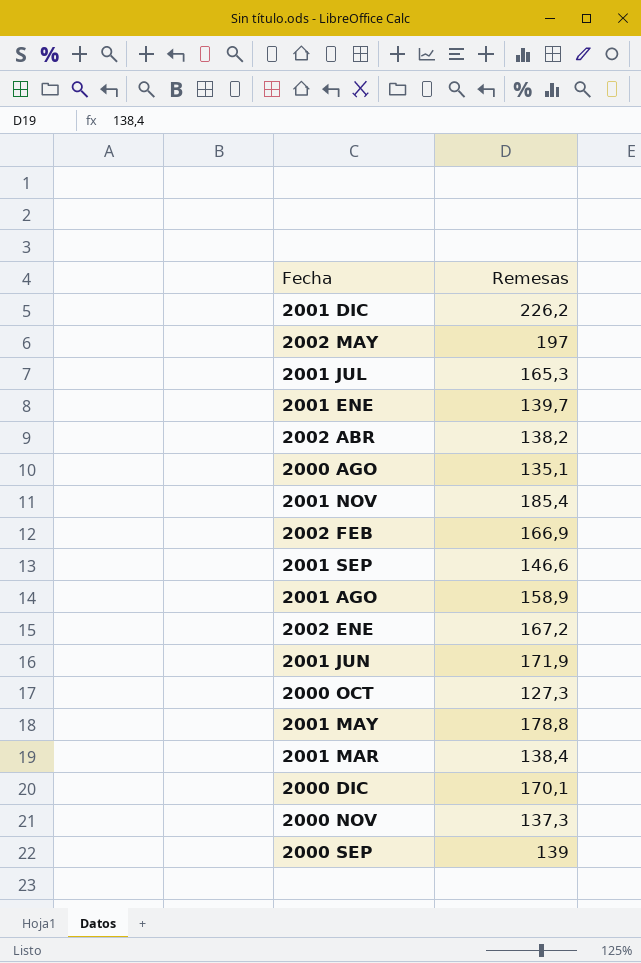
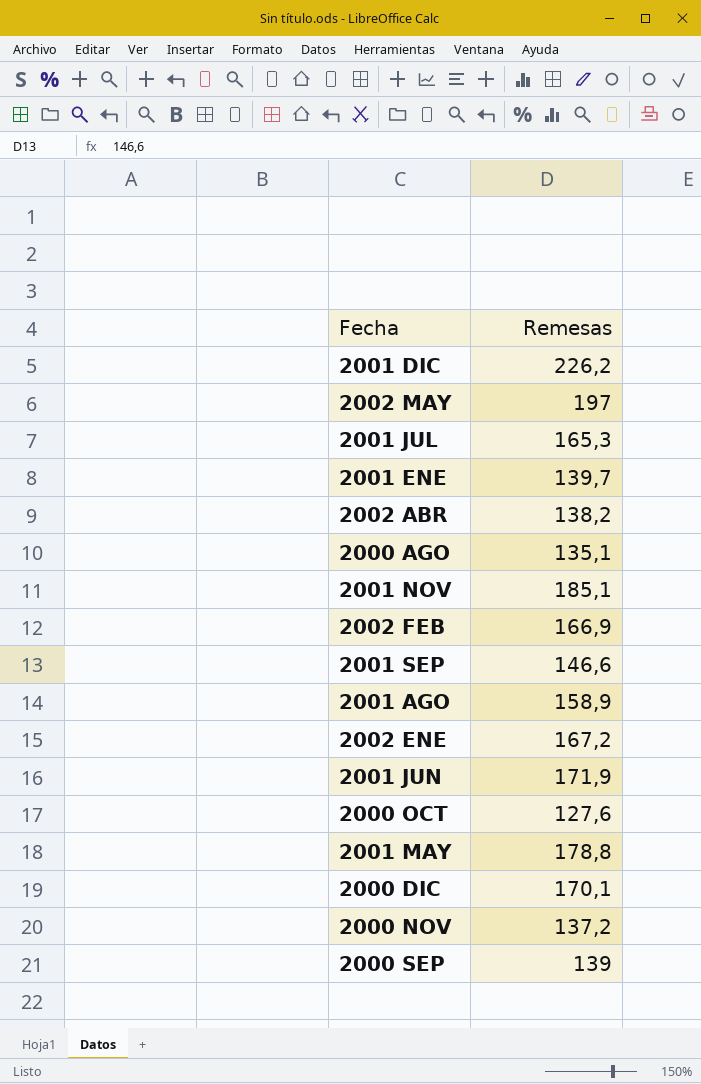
row 2001 MAR: 138,4 -> none
2001 NOV | Remesas: 185,4 -> 185,1
2000 OCT | Remesas: 127,3 -> 127,6
2000 NOV | Remesas: 137,3 -> 137,2

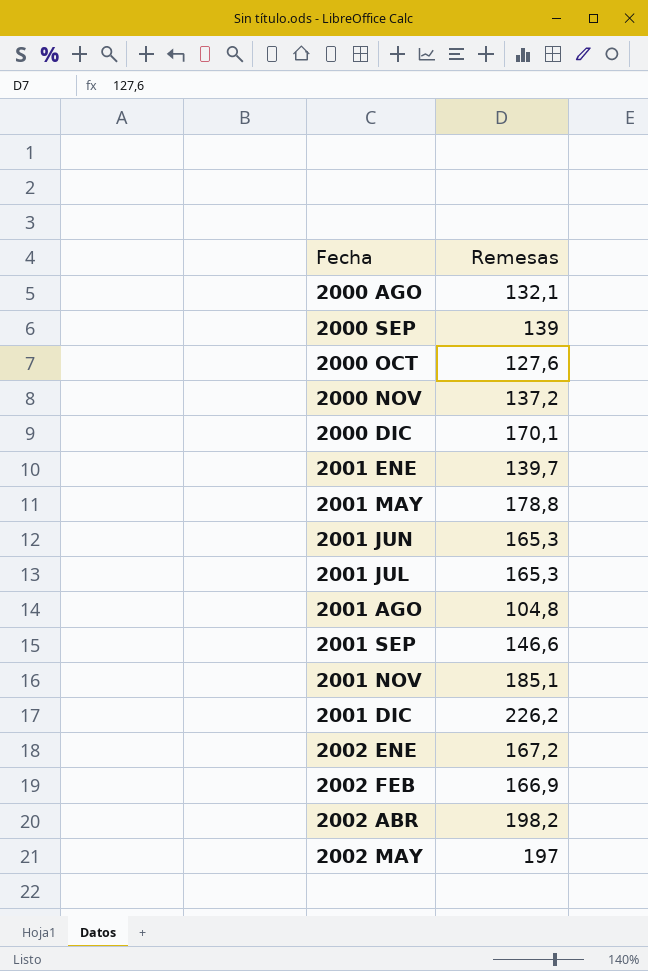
row order: none -> Fecha ascending
2000 AGO | Remesas: 135,1 -> 132,1
2001 JUN | Remesas: 171,9 -> 165,3
2001 AGO | Remesas: 158,9 -> 104,8
2002 ABR | Remesas: 138,2 -> 198,2

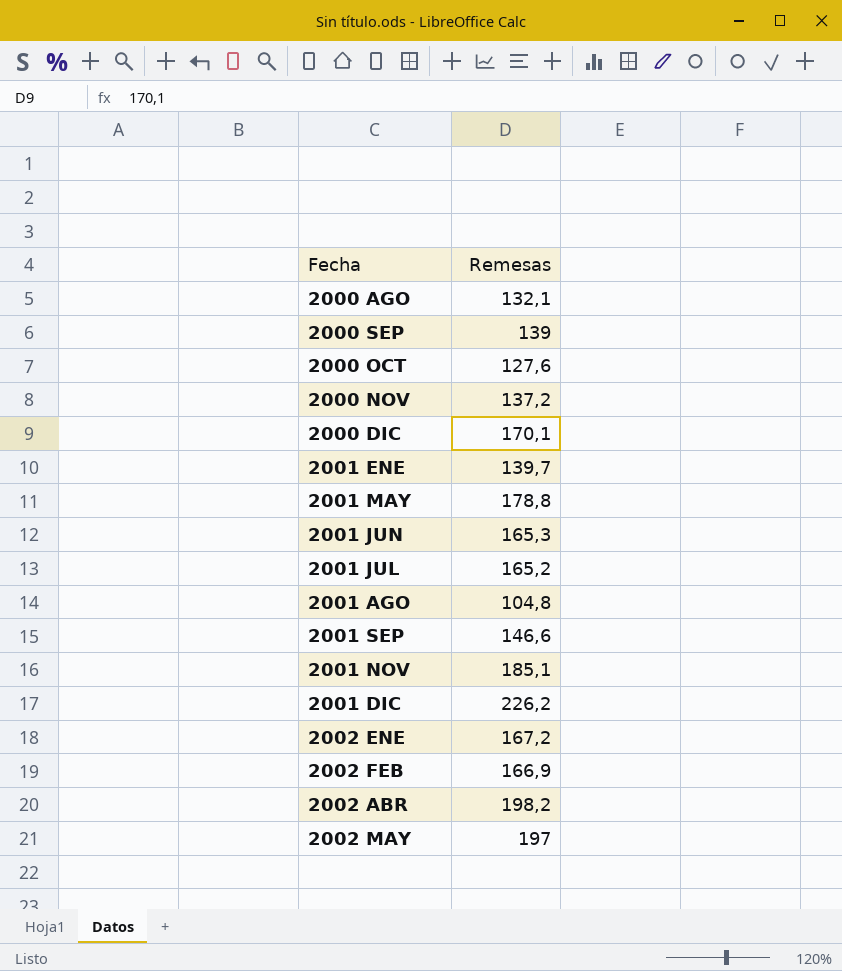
2001 JUL | Remesas: 165,3 -> 165,2

